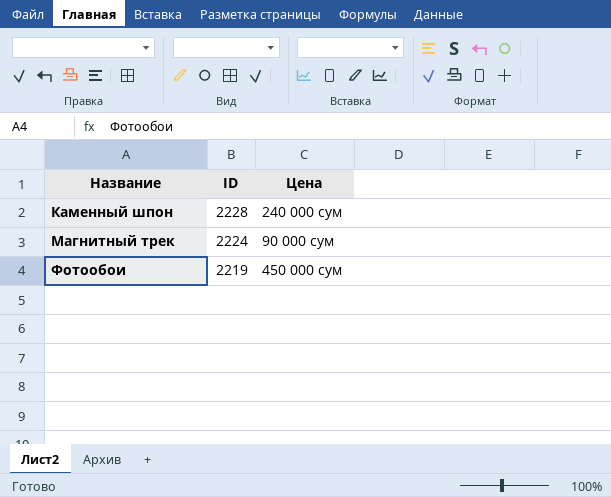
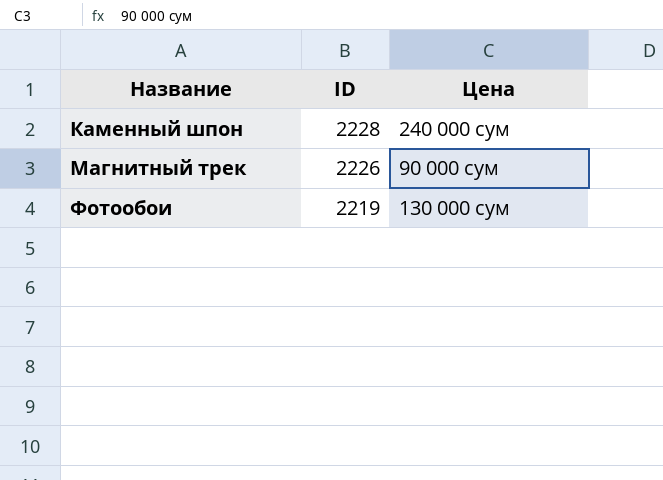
Магнитный трек | ID: 2224 -> 2226
Фотообои | Цена: 450 000 сум -> 130 000 сум

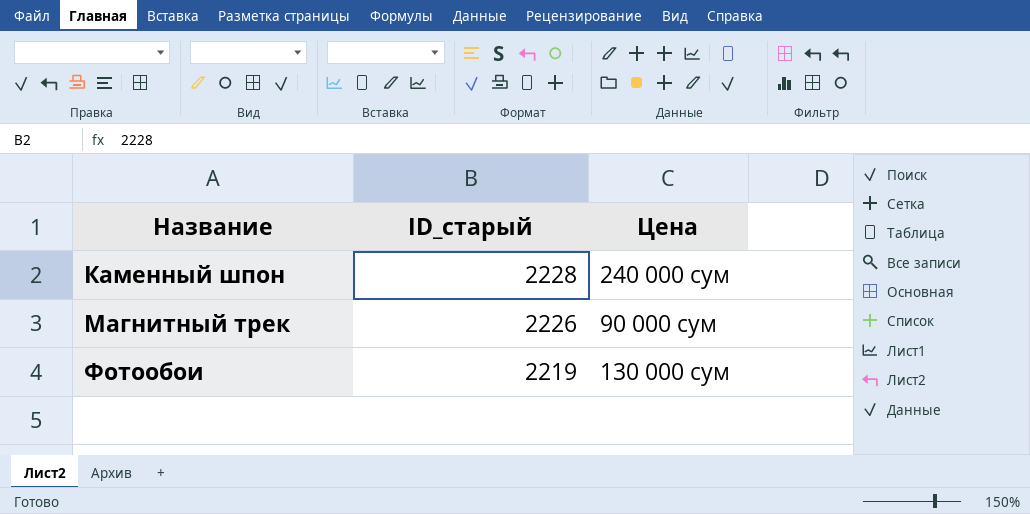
column name: ID -> ID_старый

